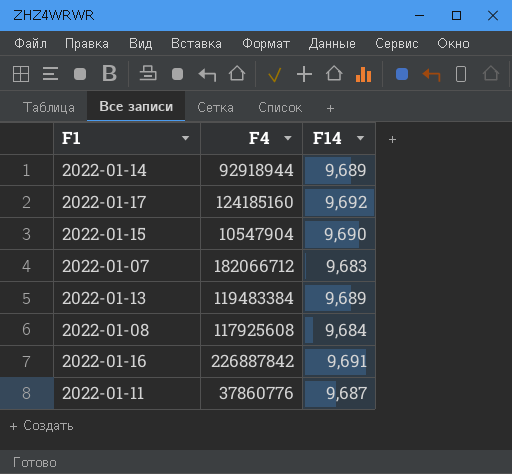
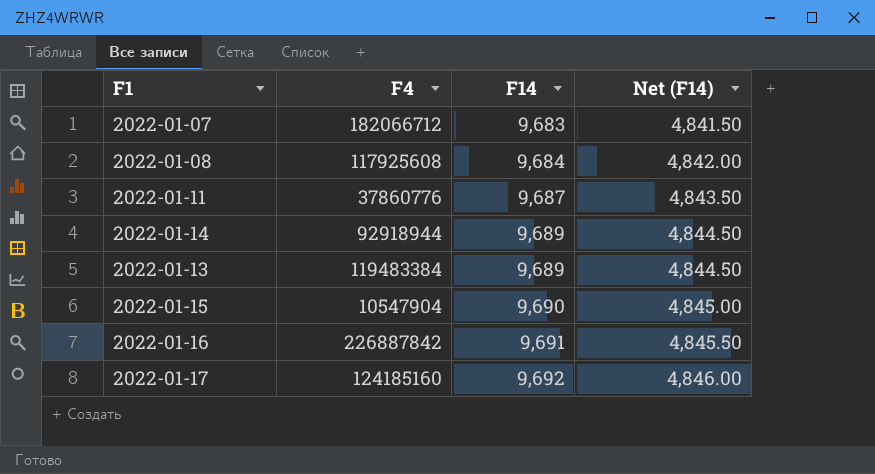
row order: none -> F14 ascending
column Net (F14) | formula: none -> [F14] * 0.5

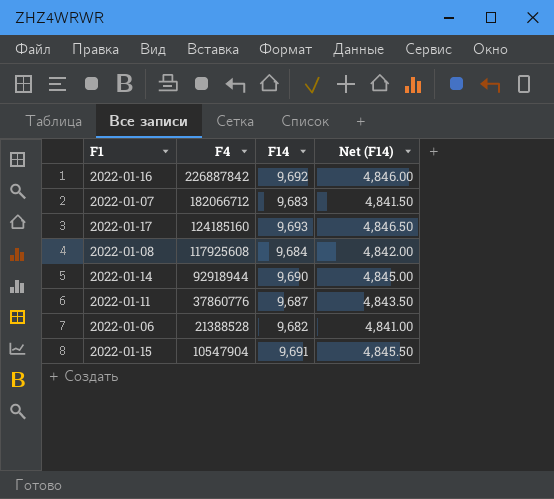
row order: F14 ascending -> F4 descending
row 2022-01-13: 119483384 | 9,689 | 4,844.50 -> none
2022-01-16 | F14: 9,691 -> 9,692
2022-01-16 | Net (F14): 4,845.50 -> 4,846.00
2022-01-17 | F14: 9,692 -> 9,693
2022-01-17 | Net (F14): 4,846.00 -> 4,846.50
2022-01-14 | F14: 9,689 -> 9,690
2022-01-14 | Net (F14): 4,844.50 -> 4,845.00
row 2022-01-06: none -> 21388528 | 9,682 | 4,841.00
2022-01-15 | F14: 9,690 -> 9,691
2022-01-15 | Net (F14): 4,845.00 -> 4,845.50

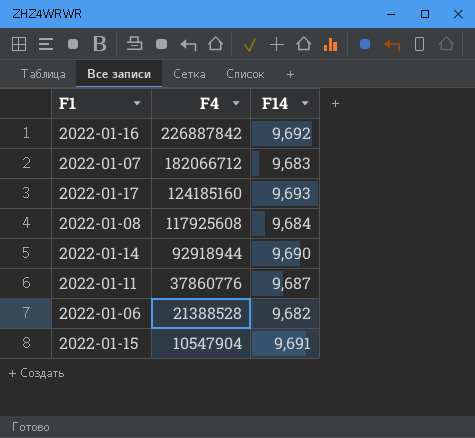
column Net (F14) | formula: [F14] * 0.5 -> none

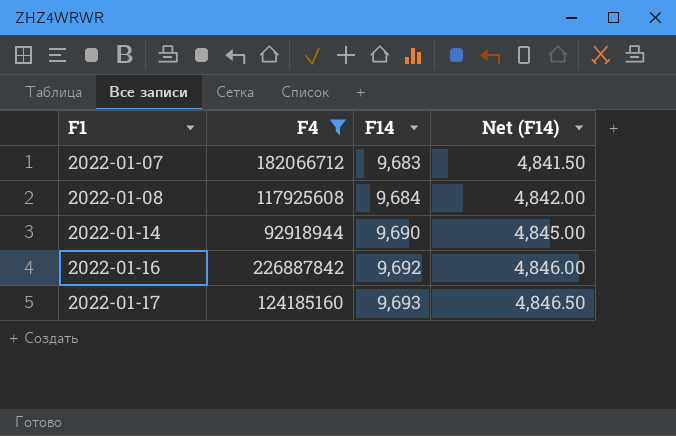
filter: none -> F4 >= 92918944
row order: F4 descending -> F1 ascending
column Net (F14) | formula: none -> [F14] * 0.5

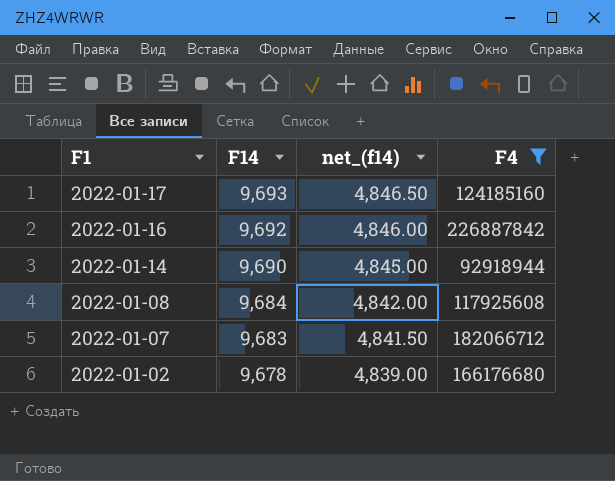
row order: F1 ascending -> F1 descending
column name: Net (F14) -> net_(f14)
column F4 | position: 2 -> 4
row 2022-01-02: none -> 9,678 | 4,839.00 | 166176680

